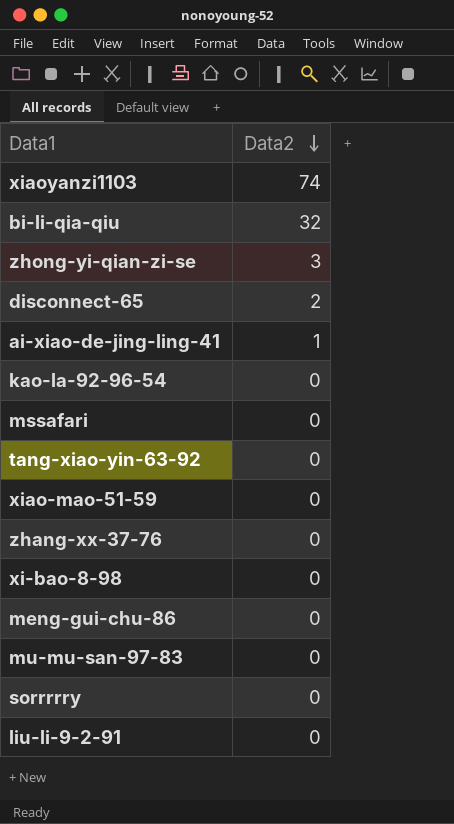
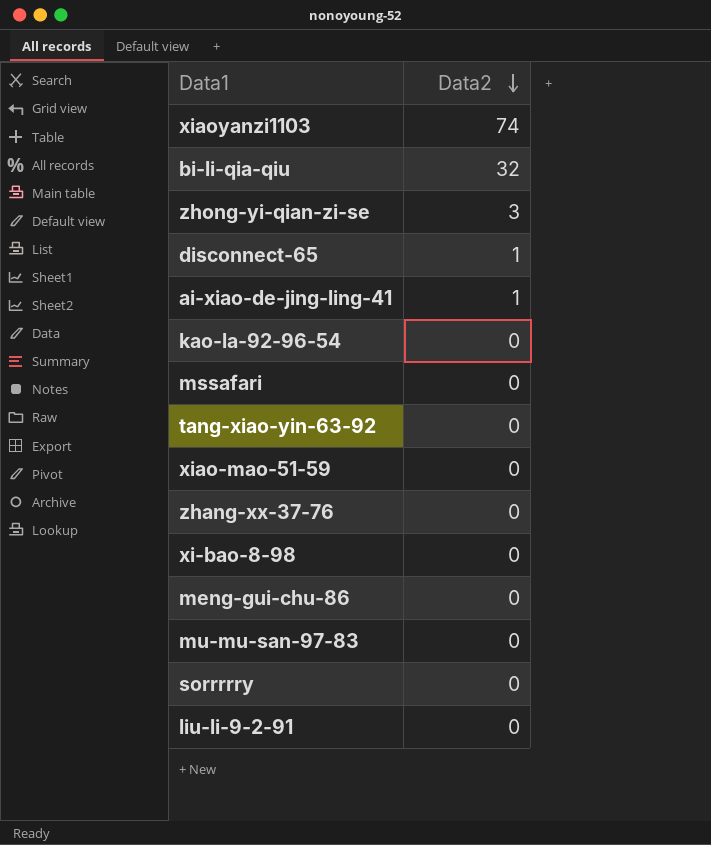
disconnect-65 | Data2: 2 -> 1

